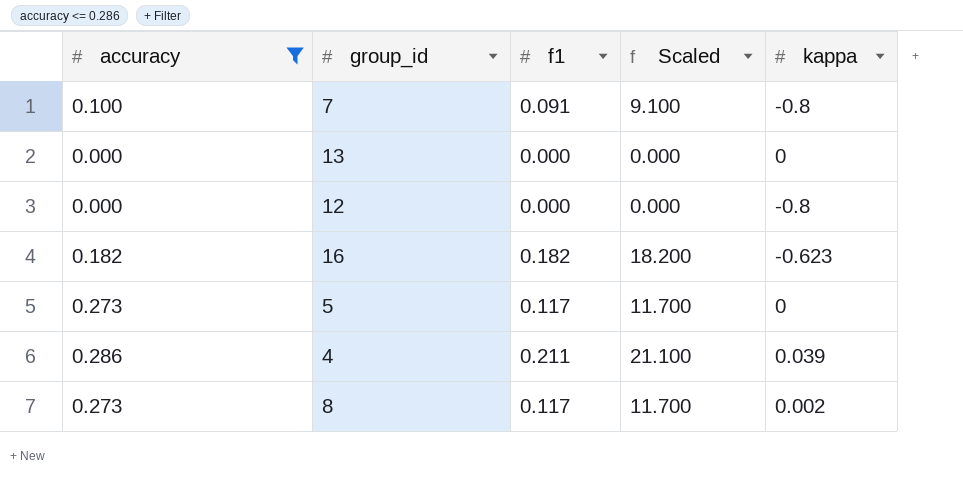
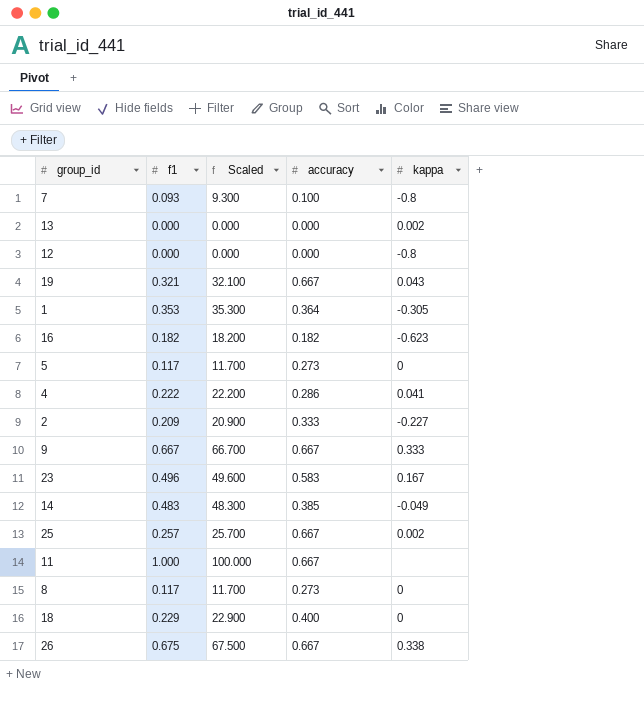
filter: accuracy <= 0.286 -> none
column accuracy | position: 1 -> 4
7 | f1: 0.091 -> 0.093
7 | Scaled: 9.100 -> 9.300
13 | kappa: 0 -> 0.002
4 | f1: 0.211 -> 0.222
4 | Scaled: 21.100 -> 22.200
4 | kappa: 0.039 -> 0.041
8 | kappa: 0.002 -> 0

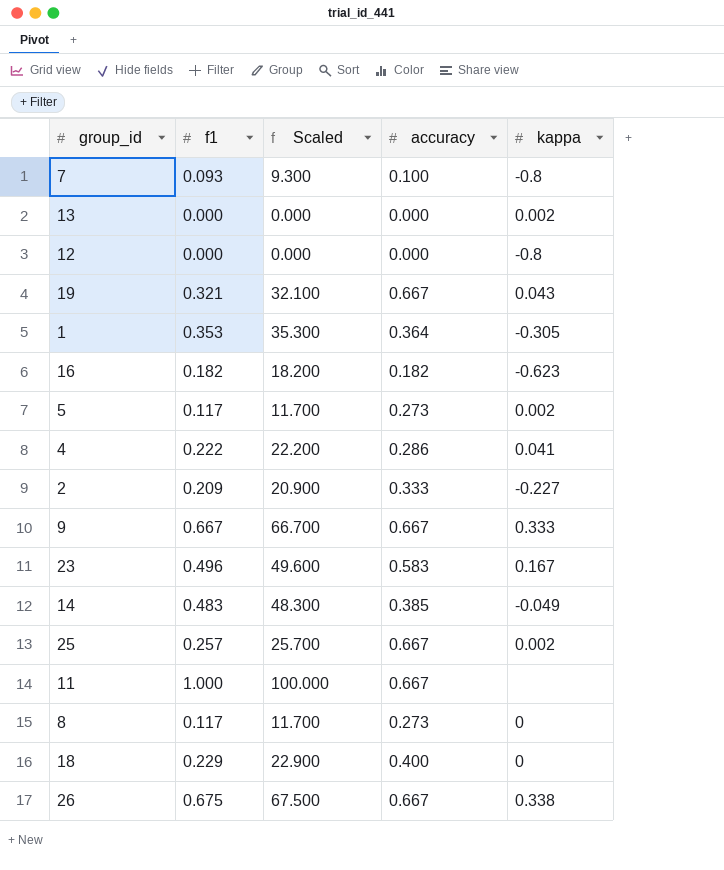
5 | kappa: 0 -> 0.002

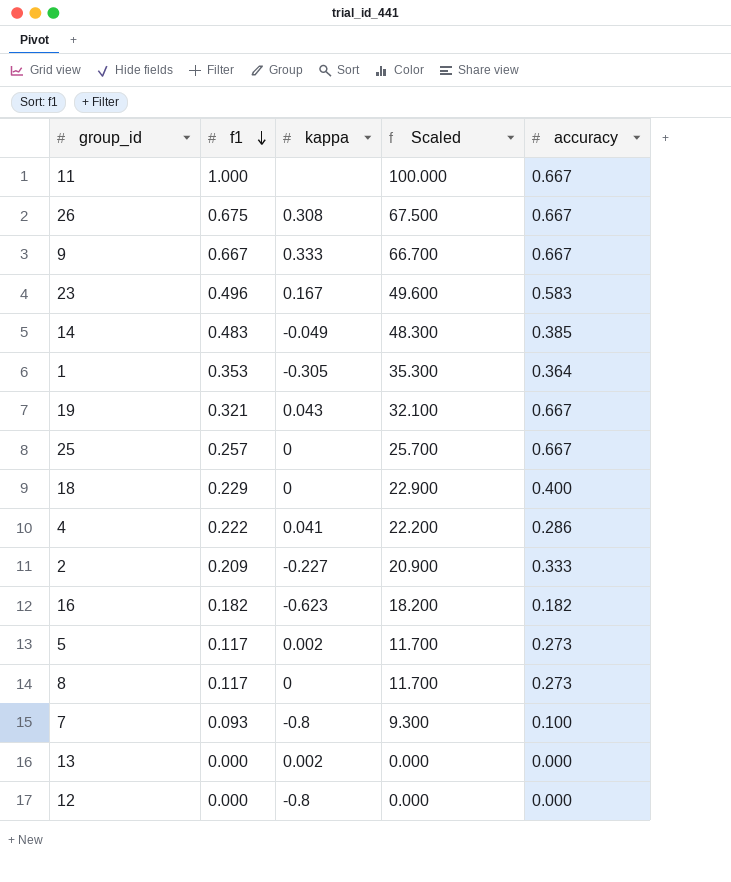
row order: none -> f1 descending
column kappa | position: 5 -> 3
26 | kappa: 0.338 -> 0.308
25 | kappa: 0.002 -> 0

